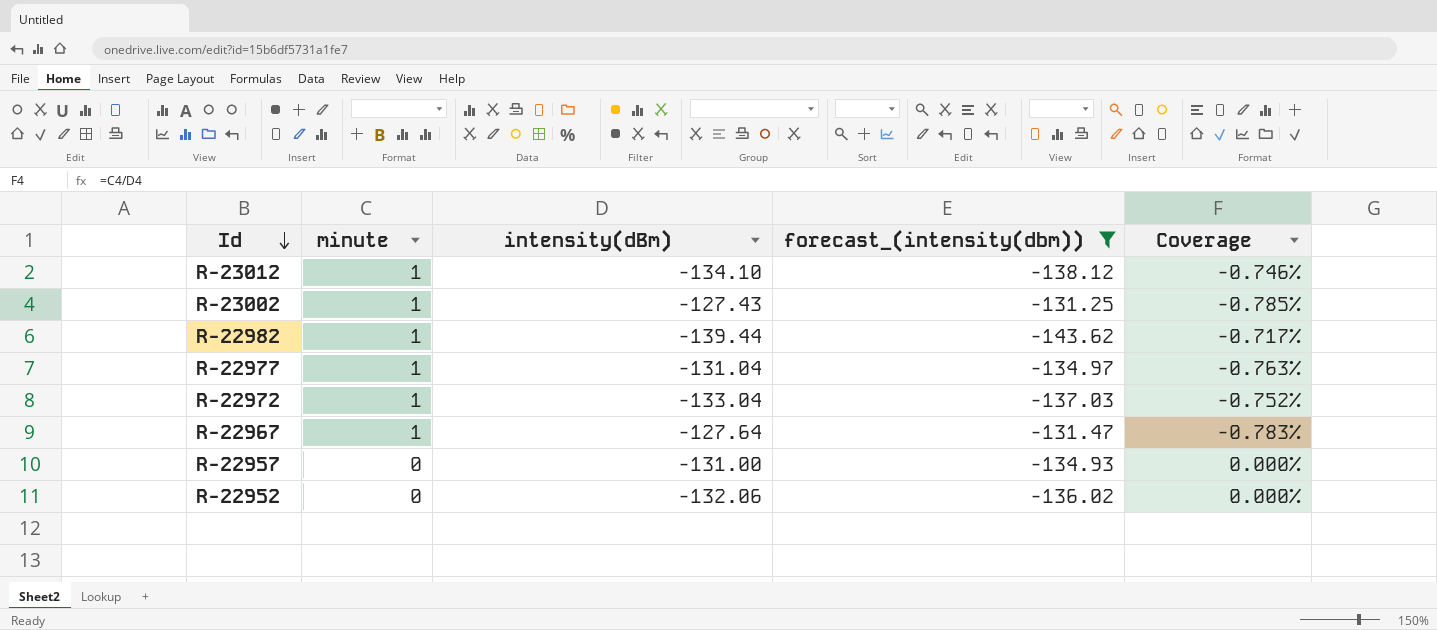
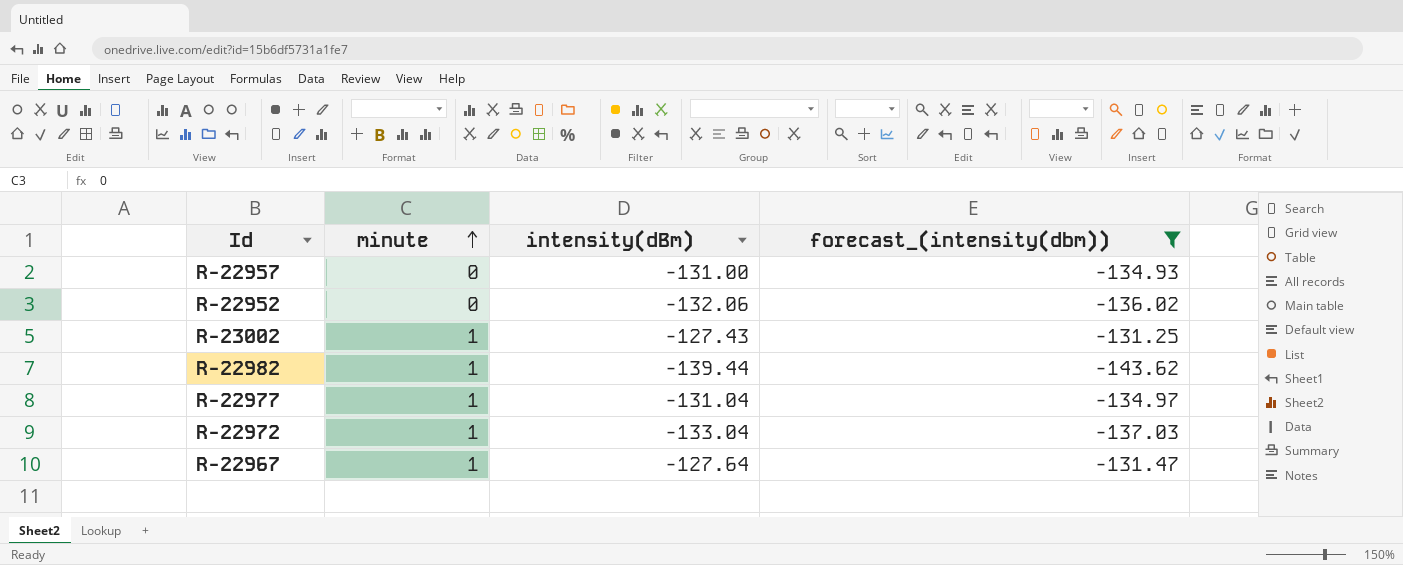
row order: Id descending -> minute ascending
column Coverage | formula: [minute] / [intensity(dBm)] -> none
row R-23012: 1 | -134.10 | -138.12 | -0.746% -> none

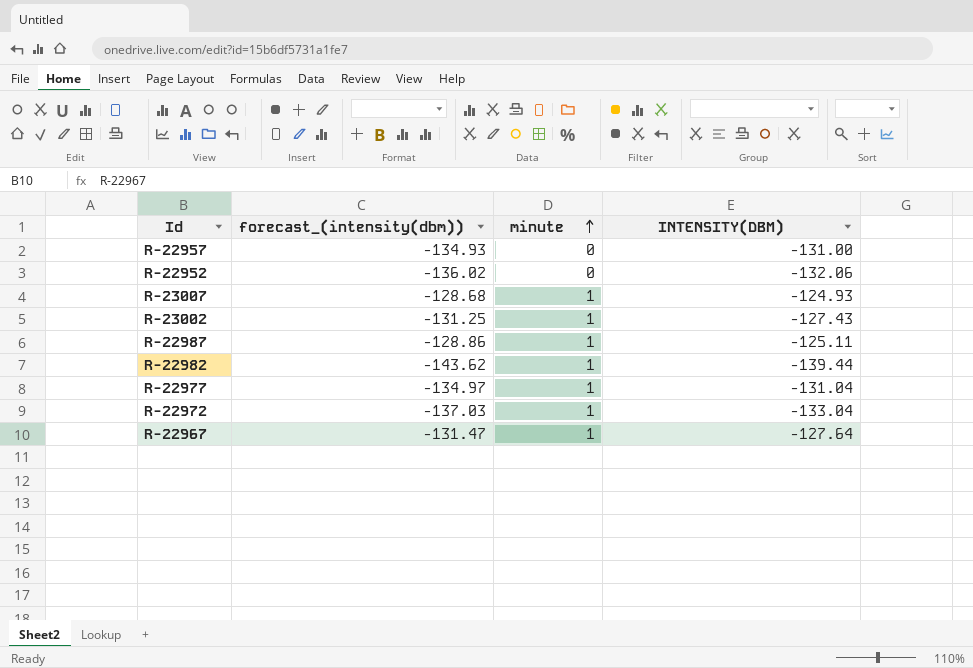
filter: forecast_(intensity(dbm)) <= -131.25 -> none
column forecast_(intensity(dbm)) | position: 4 -> 2
column name: intensity(dBm) -> INTENSITY(DBM)

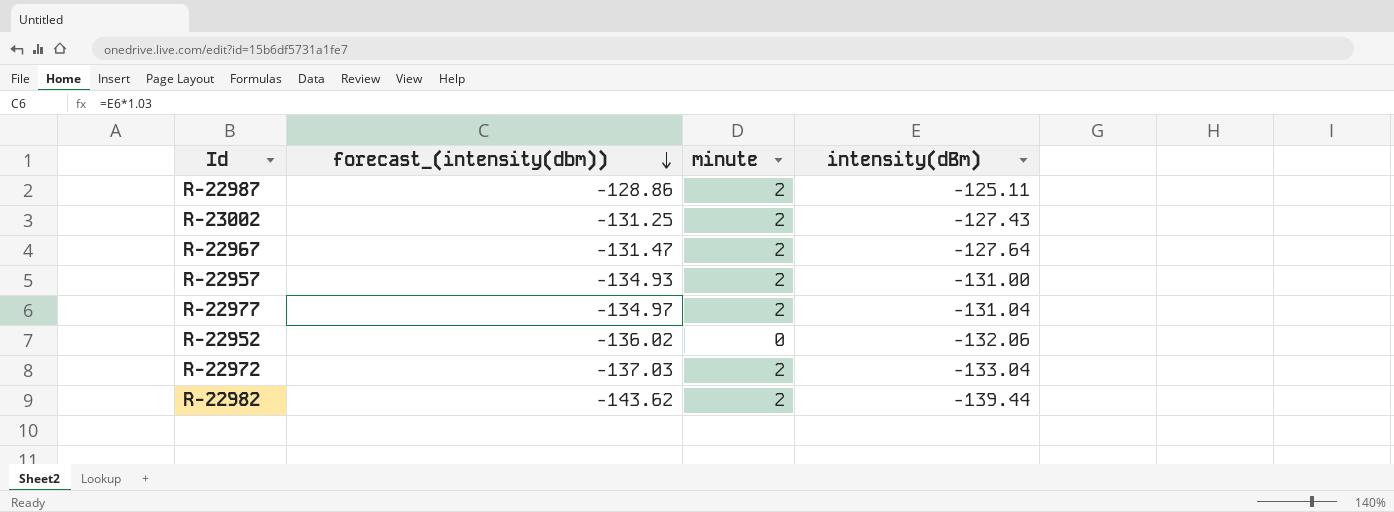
row order: minute ascending -> forecast_(intensity(dbm)) descending
column name: INTENSITY(DBM) -> intensity(dBm)
row R-23007: -128.68 | 1 | -124.93 -> none
R-22987 | minute: 1 -> 2
R-23002 | minute: 1 -> 2
R-22967 | minute: 1 -> 2
R-22957 | minute: 0 -> 2
R-22977 | minute: 1 -> 2
R-22972 | minute: 1 -> 2
R-22982 | minute: 1 -> 2

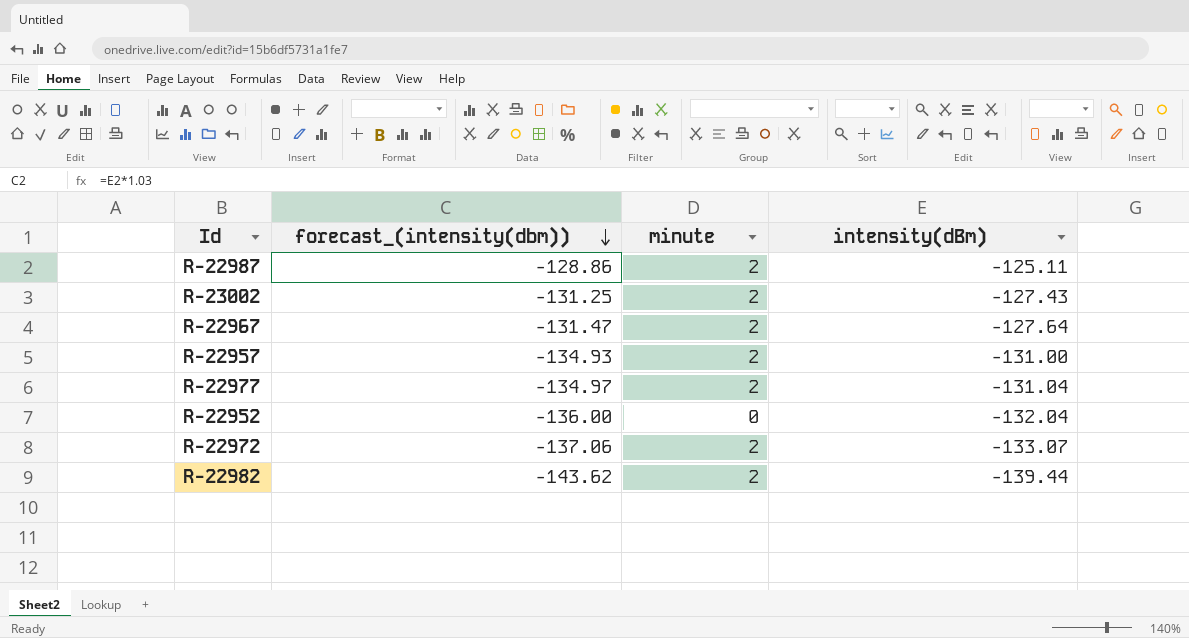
R-22952 | forecast_(intensity(dbm)): -136.02 -> -136.00
R-22952 | intensity(dBm): -132.06 -> -132.04
R-22972 | forecast_(intensity(dbm)): -137.03 -> -137.06
R-22972 | intensity(dBm): -133.04 -> -133.07

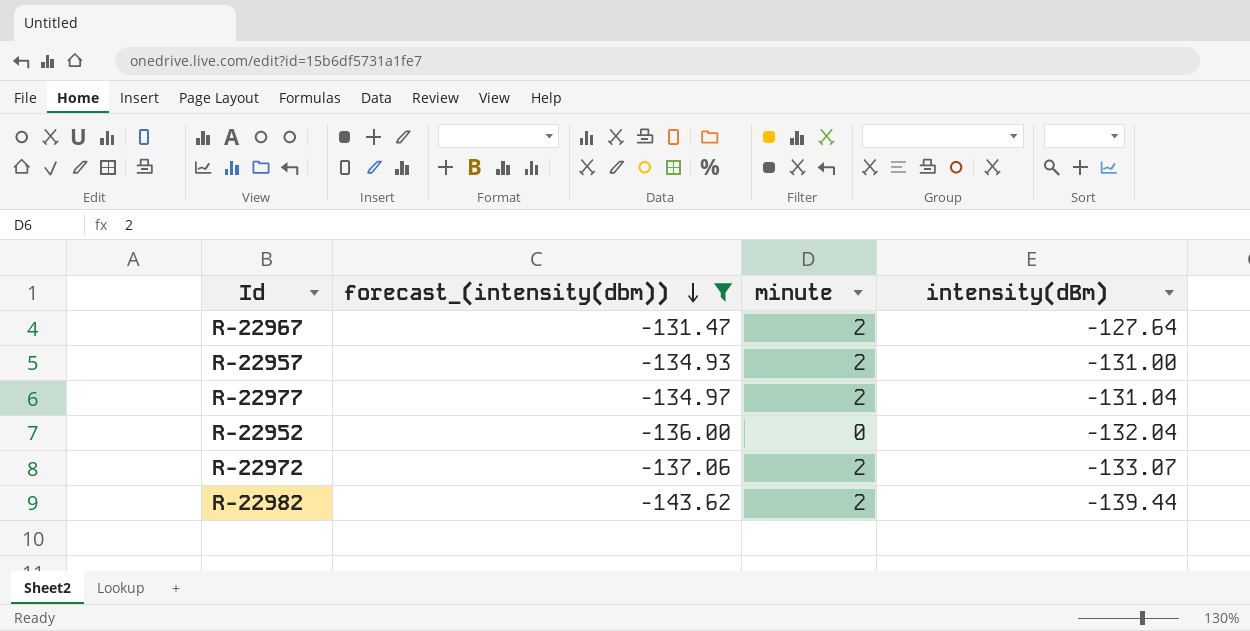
filter: none -> forecast_(intensity(dbm)) <= -131.47

